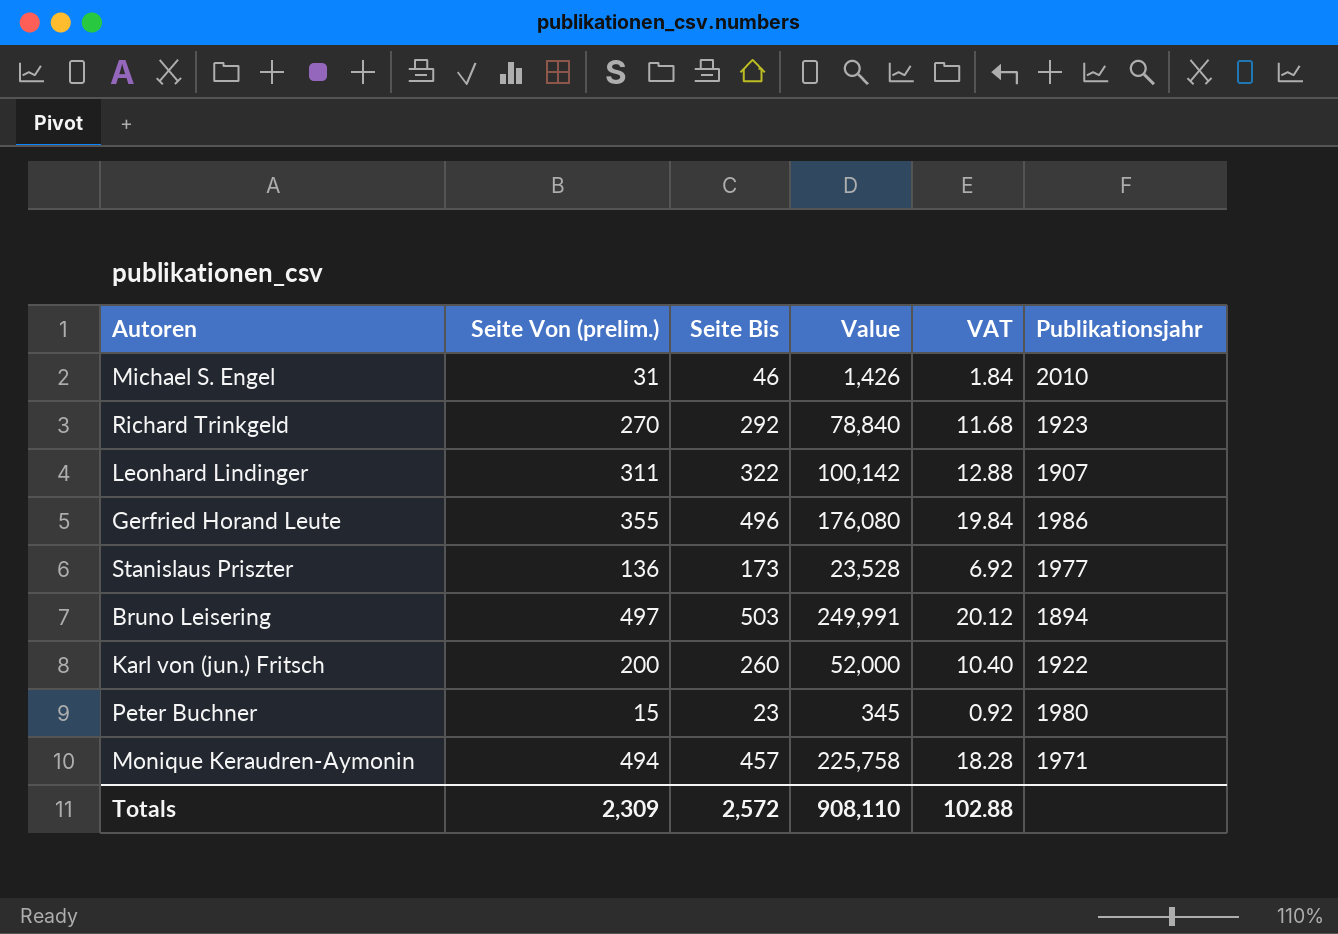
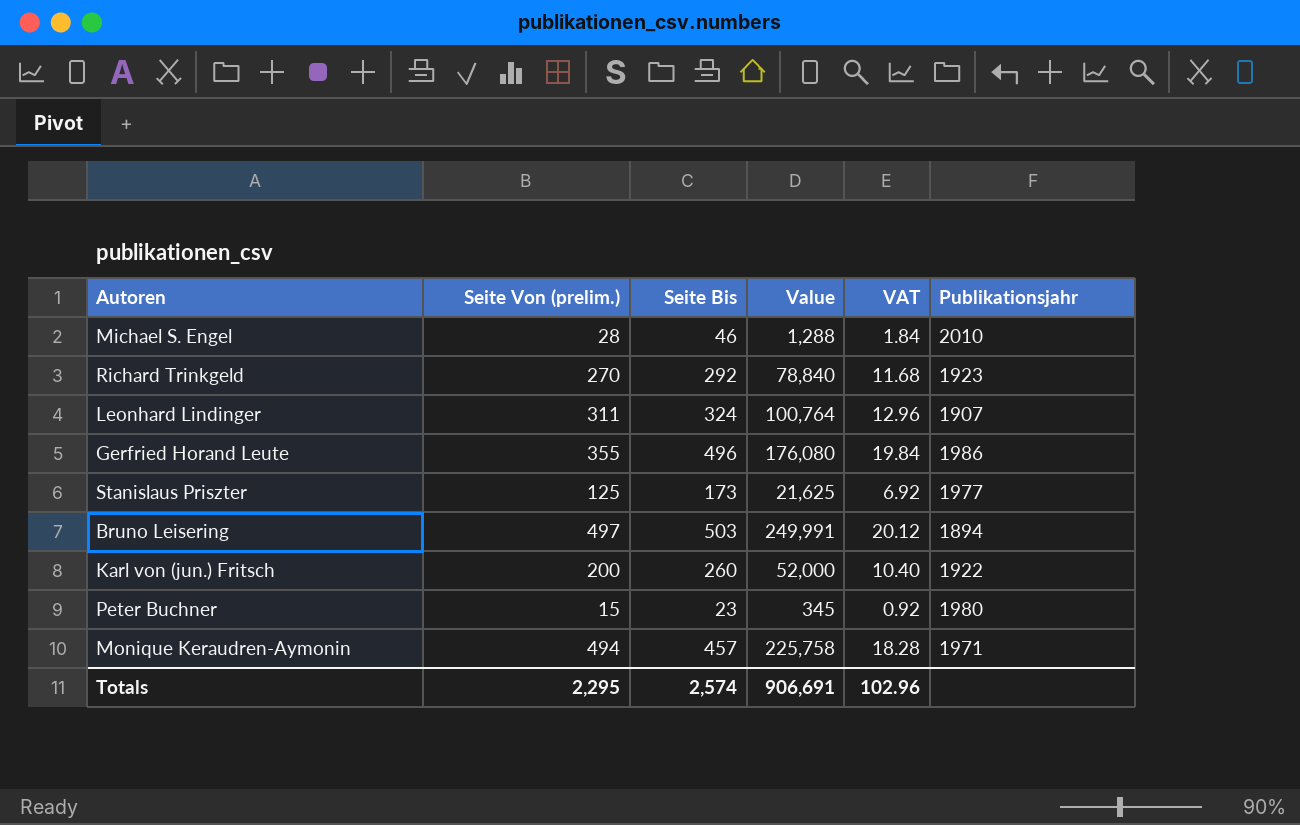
Michael S. Engel | Seite Von (prelim.): 31 -> 28
Michael S. Engel | Value: 1,426 -> 1,288
Leonhard Lindinger | Seite Bis: 322 -> 324
Leonhard Lindinger | Value: 100,142 -> 100,764
Leonhard Lindinger | VAT: 12.88 -> 12.96
Stanislaus Priszter | Seite Von (prelim.): 136 -> 125
Stanislaus Priszter | Value: 23,528 -> 21,625
Totals | Seite Von (prelim.): 2,309 -> 2,295
Totals | Seite Bis: 2,572 -> 2,574
Totals | Value: 908,110 -> 906,691
Totals | VAT: 102.88 -> 102.96

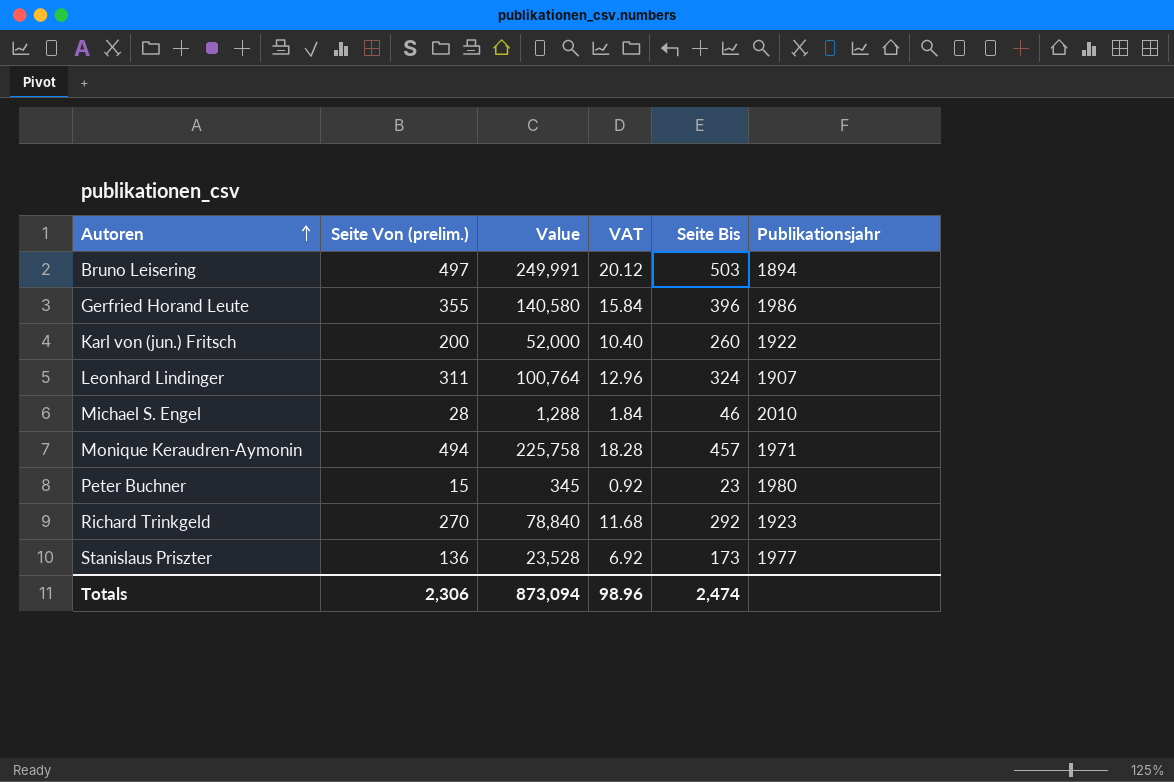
row order: none -> Autoren ascending
column Seite Bis | position: 3 -> 5
Gerfried Horand Leute | Value: 176,080 -> 140,580
Gerfried Horand Leute | VAT: 19.84 -> 15.84
Gerfried Horand Leute | Seite Bis: 496 -> 396
Stanislaus Priszter | Seite Von (prelim.): 125 -> 136
Stanislaus Priszter | Value: 21,625 -> 23,528
Totals | Seite Von (prelim.): 2,295 -> 2,306
Totals | Value: 906,691 -> 873,094
Totals | VAT: 102.96 -> 98.96
Totals | Seite Bis: 2,574 -> 2,474

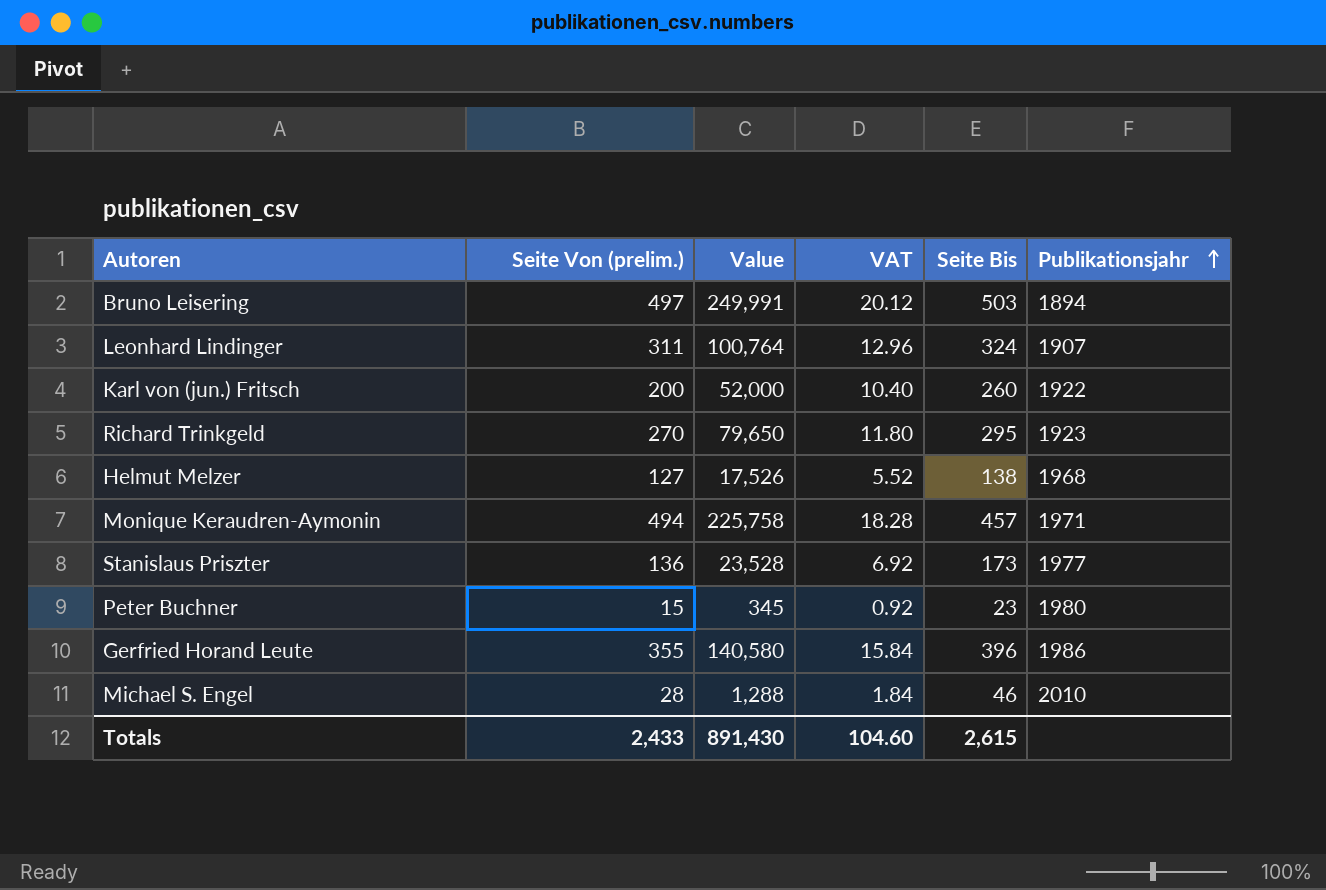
row order: Autoren ascending -> Publikationsjahr ascending
Richard Trinkgeld | Value: 78,840 -> 79,650
Richard Trinkgeld | VAT: 11.68 -> 11.80
Richard Trinkgeld | Seite Bis: 292 -> 295
row Helmut Melzer: none -> 127 | 17,526 | 5.52 | 138 | 1968
Totals | Seite Von (prelim.): 2,306 -> 2,433
Totals | Value: 873,094 -> 891,430
Totals | VAT: 98.96 -> 104.60
Totals | Seite Bis: 2,474 -> 2,615

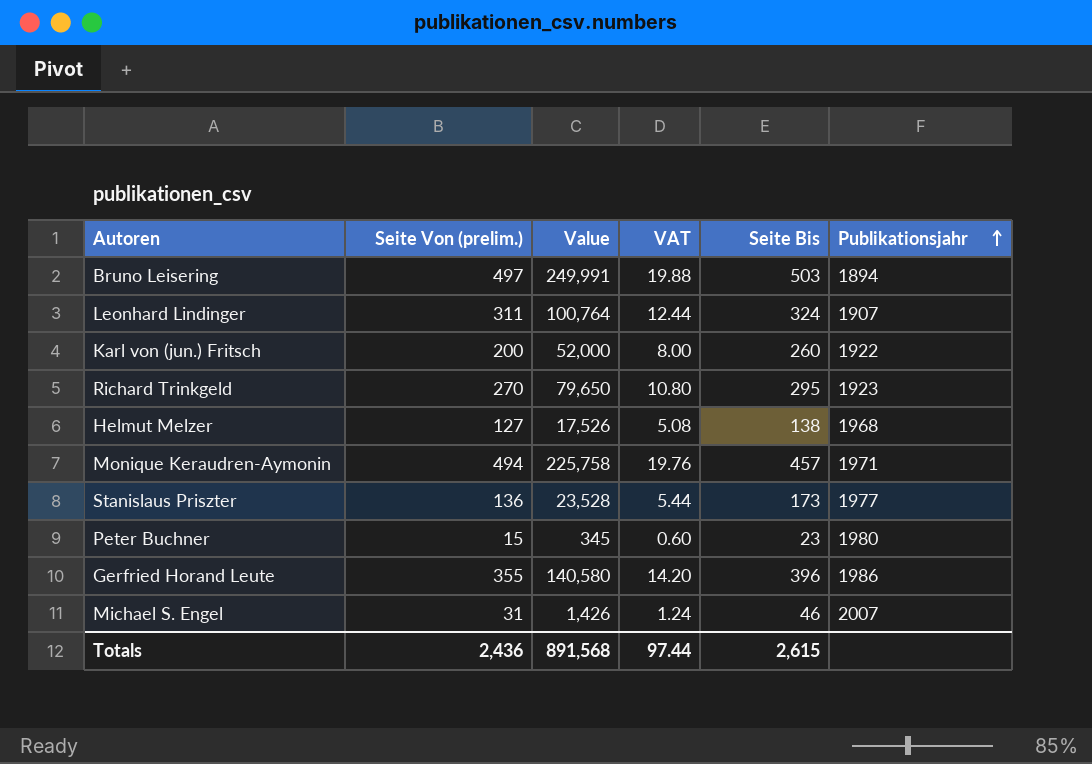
column VAT | formula: [Seite Bis] * 0.04 -> [Seite Von (prelim.)] * 0.04
Michael S. Engel | Seite Von (prelim.): 28 -> 31
Michael S. Engel | Value: 1,288 -> 1,426
Michael S. Engel | Publikationsjahr: 2010 -> 2007
Totals | Seite Von (prelim.): 2,433 -> 2,436
Totals | Value: 891,430 -> 891,568
Totals | VAT: 104.60 -> 97.44

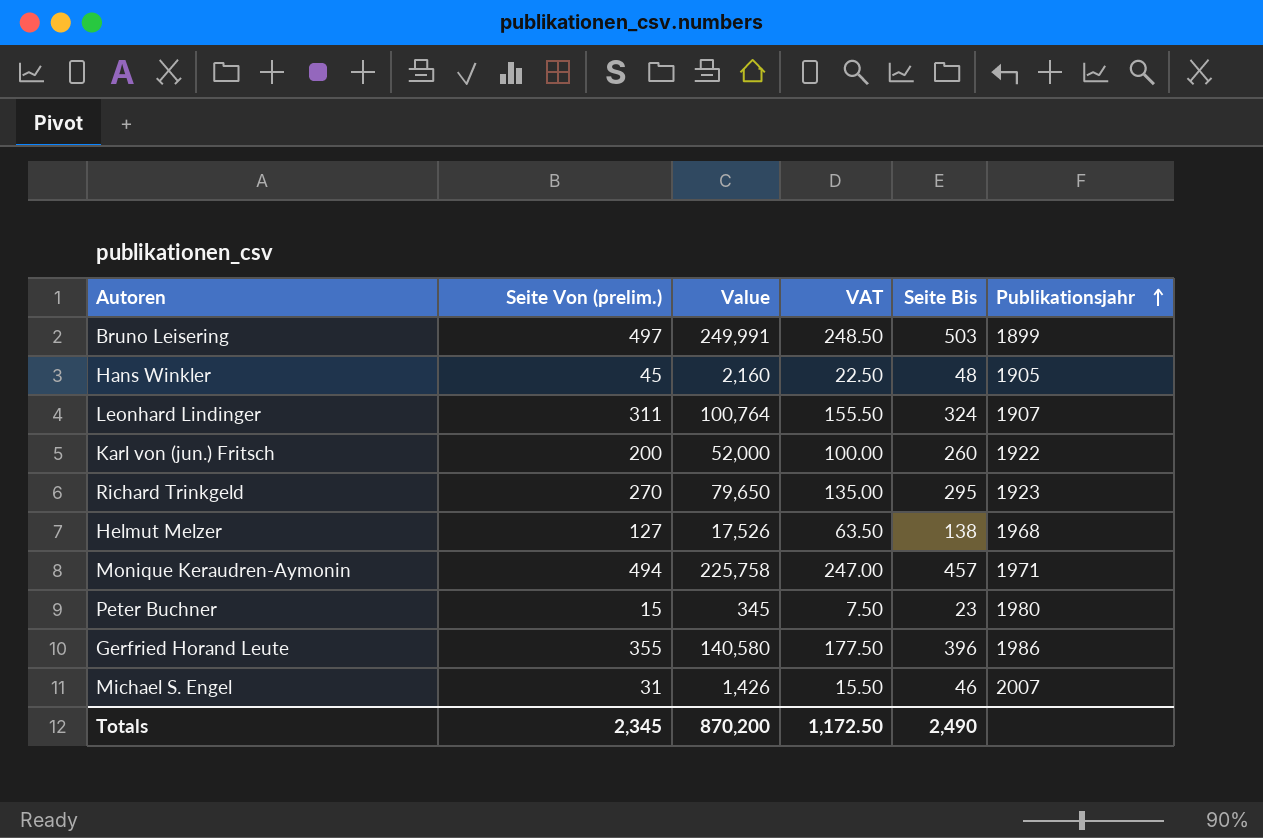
column VAT | formula: [Seite Von (prelim.)] * 0.04 -> [Seite Von (prelim.)] * 0.5
row Stanislaus Priszter: 136 | 23,528 | 5.44 | 173 | 1977 -> none
Bruno Leisering | Publikationsjahr: 1894 -> 1899
row Hans Winkler: none -> 45 | 2,160 | 22.50 | 48 | 1905
Totals | Seite Von (prelim.): 2,436 -> 2,345
Totals | Value: 891,568 -> 870,200
Totals | VAT: 97.44 -> 1,172.50
Totals | Seite Bis: 2,615 -> 2,490

